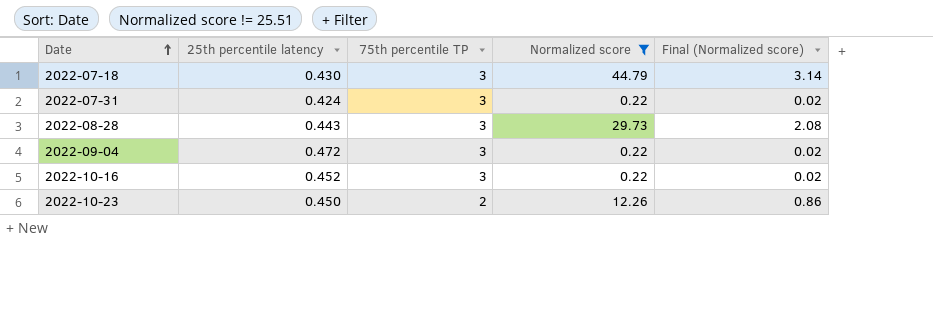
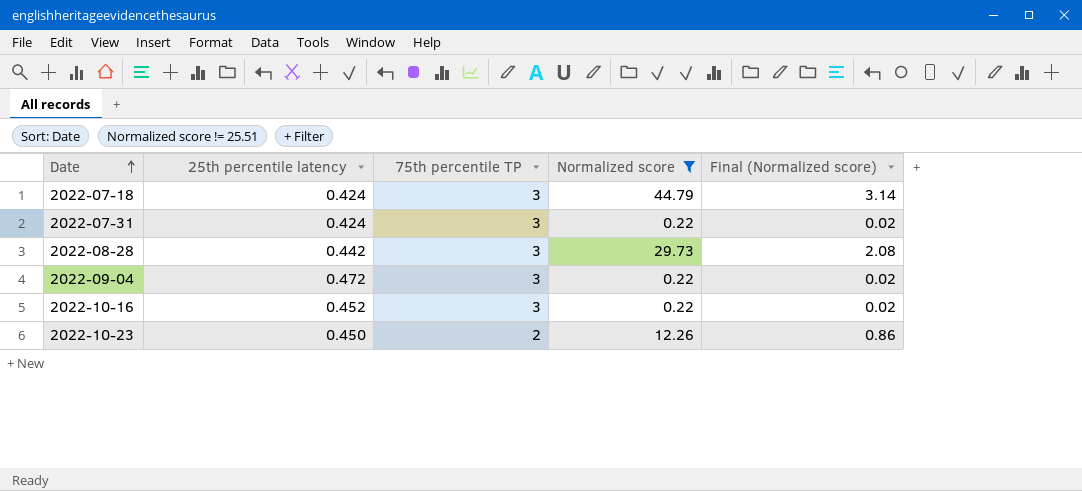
2022-07-18 | 25th percentile latency: 0.430 -> 0.424
2022-08-28 | 25th percentile latency: 0.443 -> 0.442

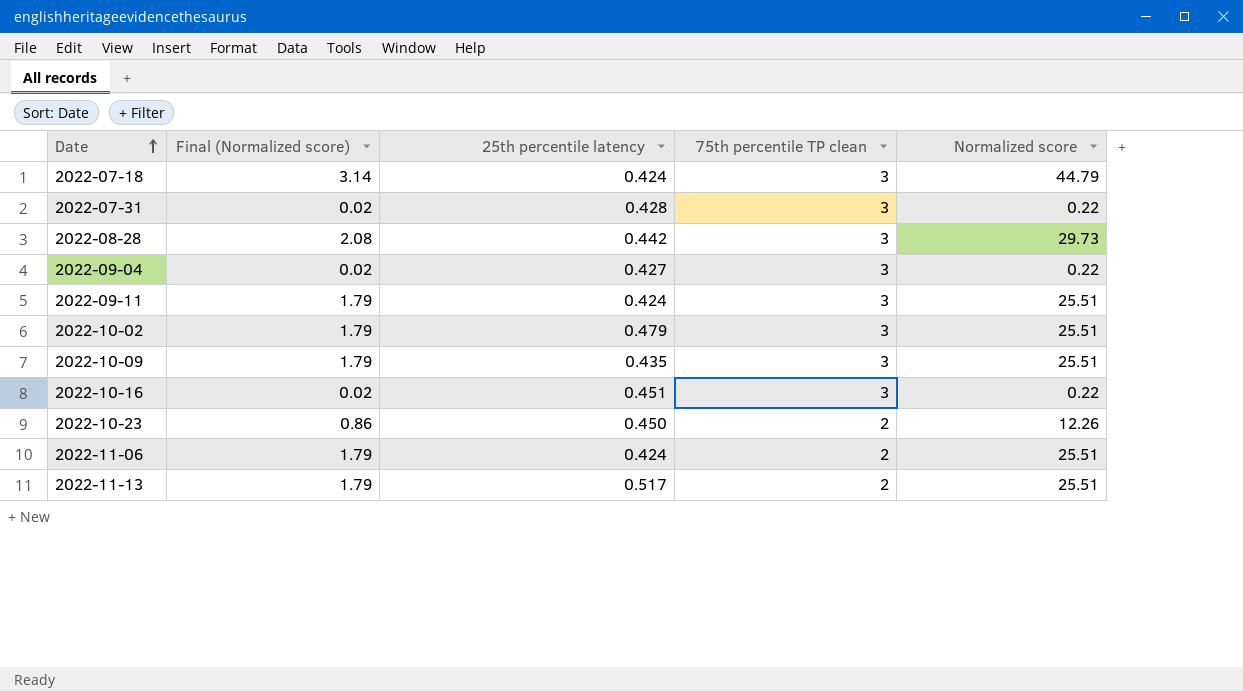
filter: Normalized score != 25.51 -> none
column Final (Normalized score) | position: 5 -> 2
column name: 75th percentile TP -> 75th percentile TP clean
2022-07-31 | 25th percentile latency: 0.424 -> 0.428
2022-09-04 | 25th percentile latency: 0.472 -> 0.427
2022-10-16 | 25th percentile latency: 0.452 -> 0.451

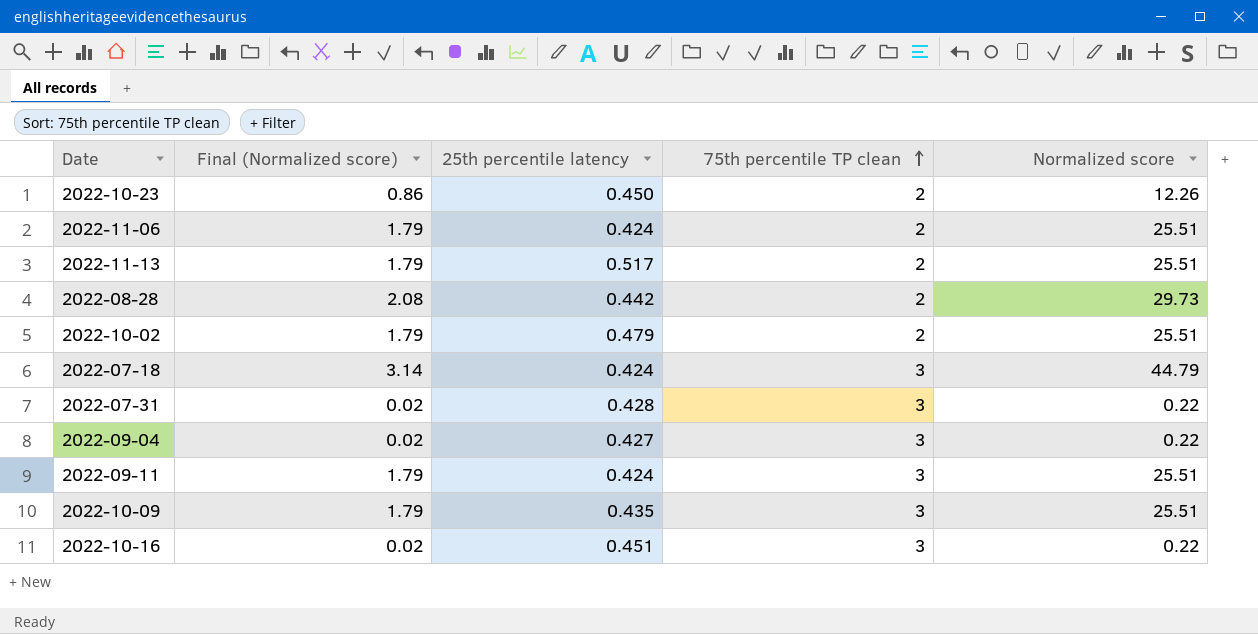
row order: Date ascending -> 75th percentile TP clean ascending
2022-08-28 | 75th percentile TP clean: 3 -> 2
2022-10-02 | 75th percentile TP clean: 3 -> 2

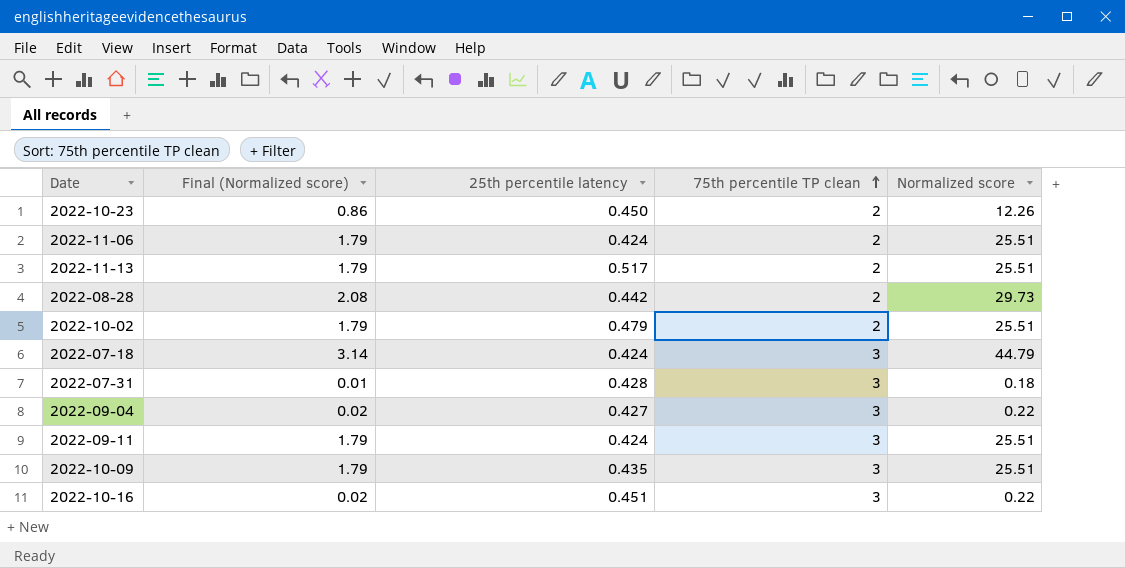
2022-07-31 | Final (Normalized score): 0.02 -> 0.01
2022-07-31 | Normalized score: 0.22 -> 0.18

